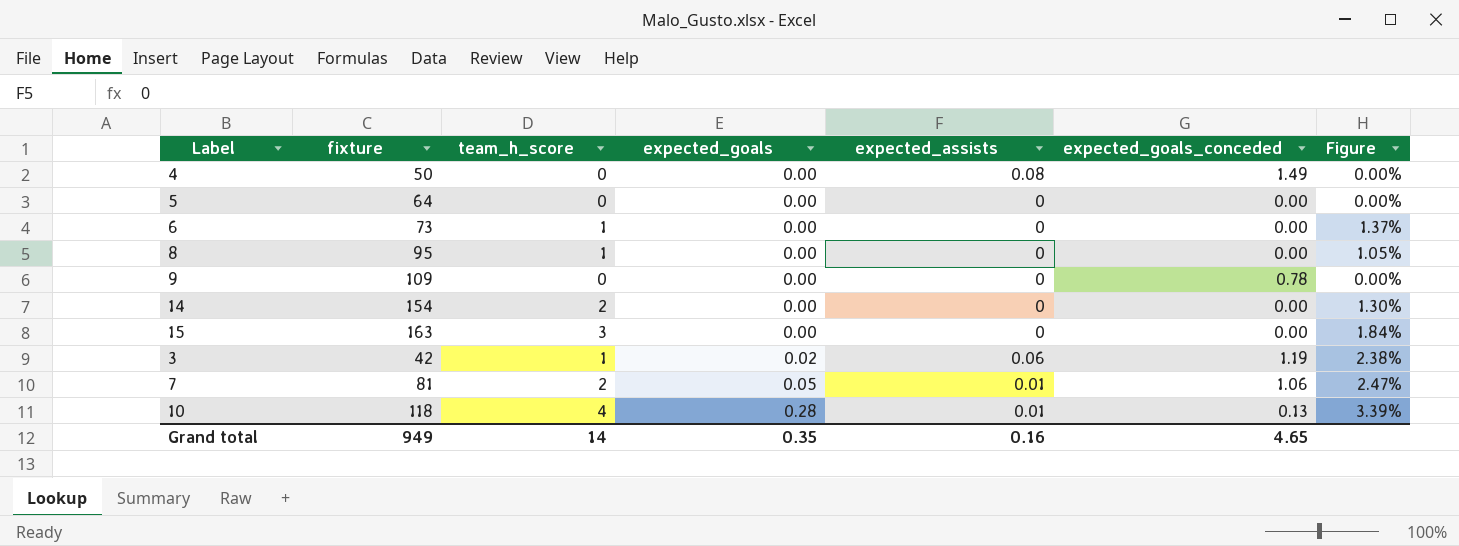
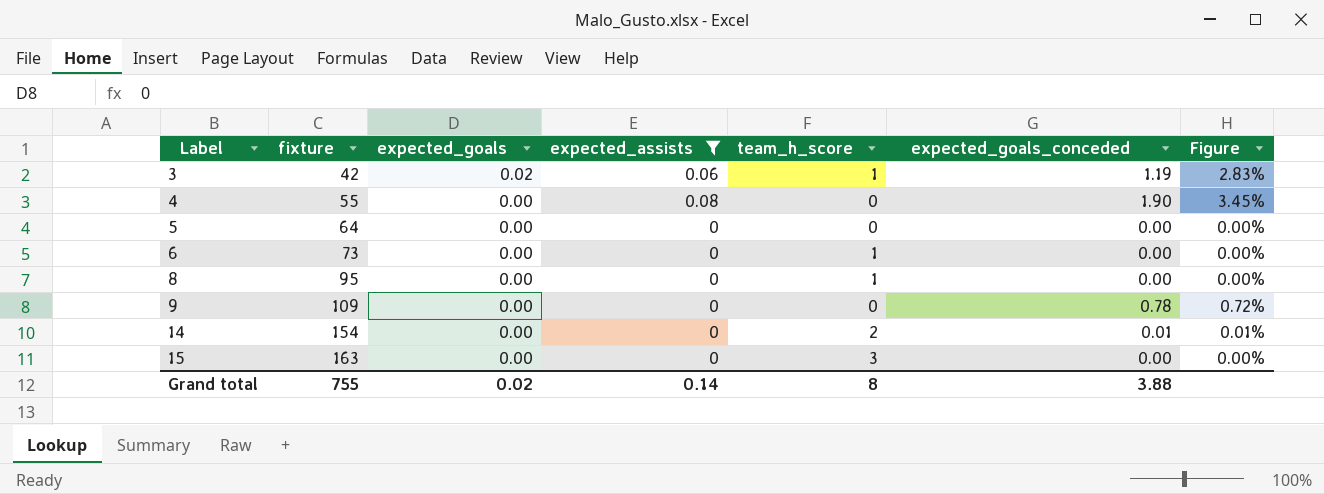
filter: none -> expected_assists != 0.01
row order: expected_goals ascending -> Label ascending
column team_h_score | position: 3 -> 5
column Figure | formula: [team_h_score] / [fixture] -> [expected_goals_conceded] / [fixture]
4 | fixture: 50 -> 55
4 | expected_goals_conceded: 1.49 -> 1.90
14 | expected_goals_conceded: 0.00 -> 0.01
Grand total | fixture: 949 -> 755
Grand total | expected_goals: 0.35 -> 0.02
Grand total | expected_assists: 0.16 -> 0.14
Grand total | team_h_score: 14 -> 8
Grand total | expected_goals_conceded: 4.65 -> 3.88

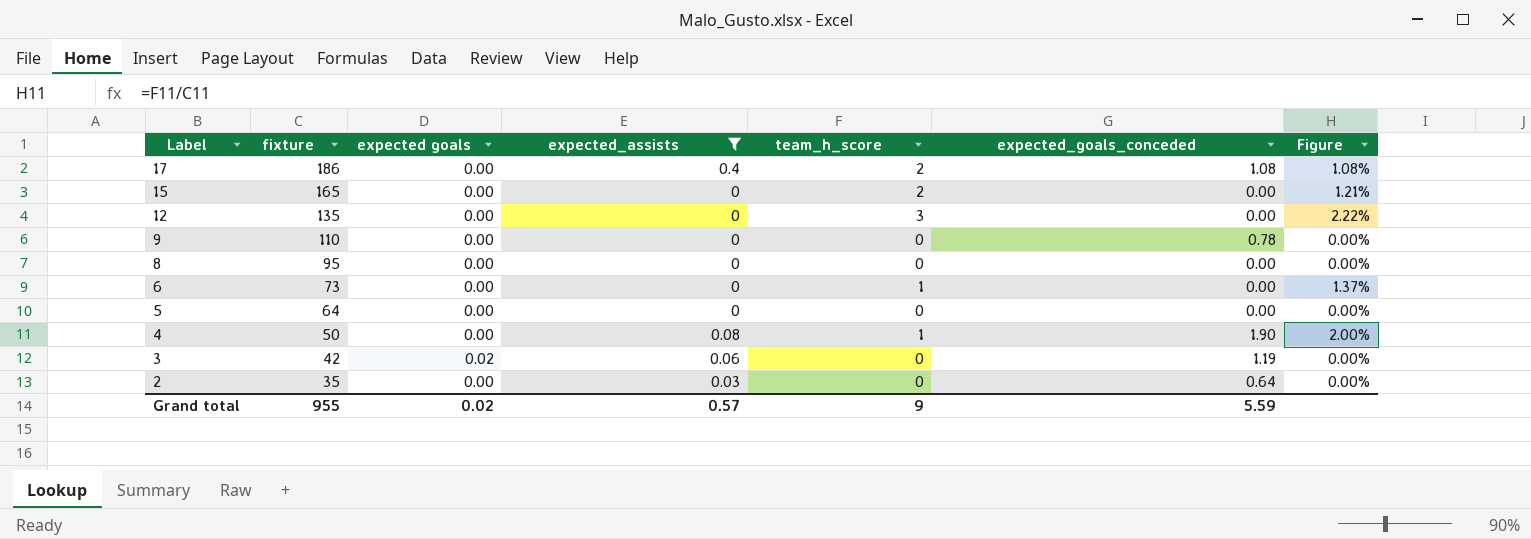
row order: Label ascending -> Label descending
column name: expected_goals -> expected goals
column Figure | formula: [expected_goals_conceded] / [fixture] -> [team_h_score] / [fixture]
row 14: 154 | 0.00 | 0 | 2 | 0.01 | 0.01% -> none
row 17: none -> 186 | 0.00 | 0.4 | 2 | 1.08 | 1.08%
15 | fixture: 163 -> 165
15 | team_h_score: 3 -> 2
row 12: none -> 135 | 0.00 | 0 | 3 | 0.00 | 2.22%
9 | fixture: 109 -> 110
8 | team_h_score: 1 -> 0
4 | fixture: 55 -> 50
4 | team_h_score: 0 -> 1
3 | team_h_score: 1 -> 0
row 2: none -> 35 | 0.00 | 0.03 | 0 | 0.64 | 0.00%
Grand total | fixture: 755 -> 955
Grand total | expected_assists: 0.14 -> 0.57
Grand total | team_h_score: 8 -> 9
Grand total | expected_goals_conceded: 3.88 -> 5.59

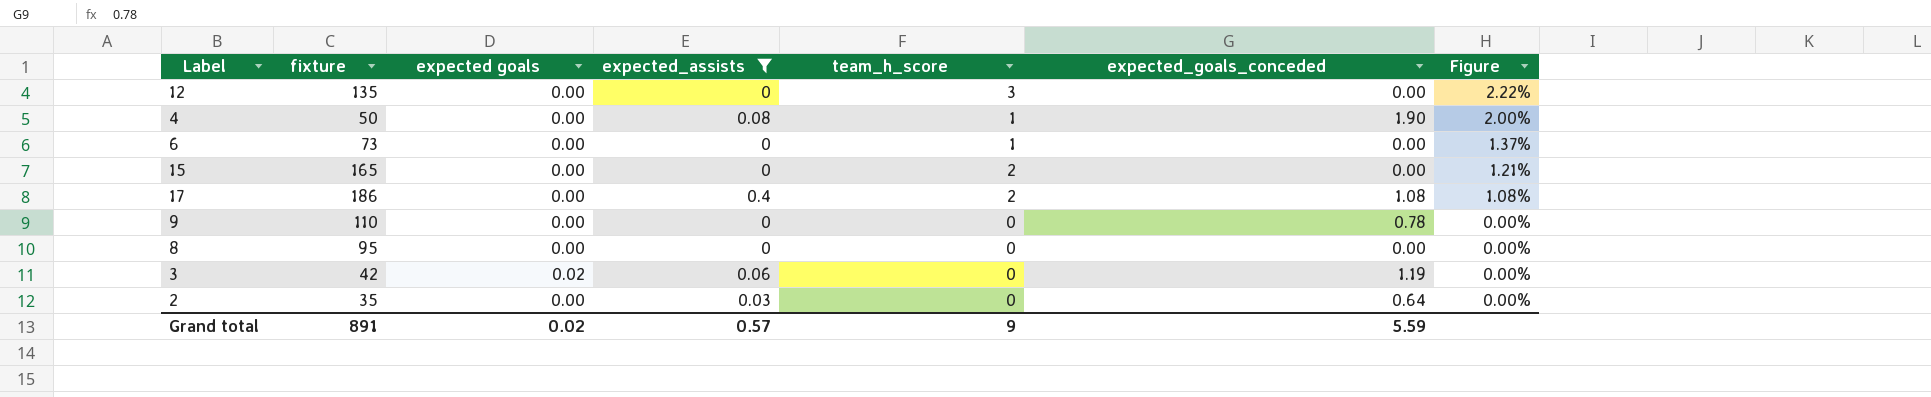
row order: Label descending -> Figure descending
row 5: 64 | 0.00 | 0 | 0 | 0.00 | 0.00% -> none
Grand total | fixture: 955 -> 891

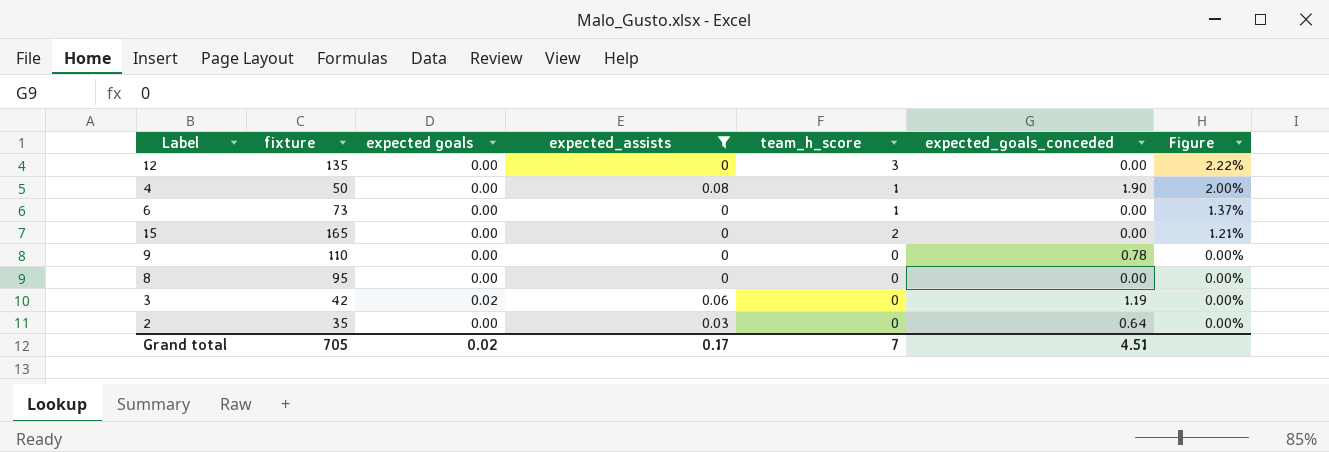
row 17: 186 | 0.00 | 0.4 | 2 | 1.08 | 1.08% -> none
Grand total | fixture: 891 -> 705
Grand total | expected_assists: 0.57 -> 0.17
Grand total | team_h_score: 9 -> 7
Grand total | expected_goals_conceded: 5.59 -> 4.51

